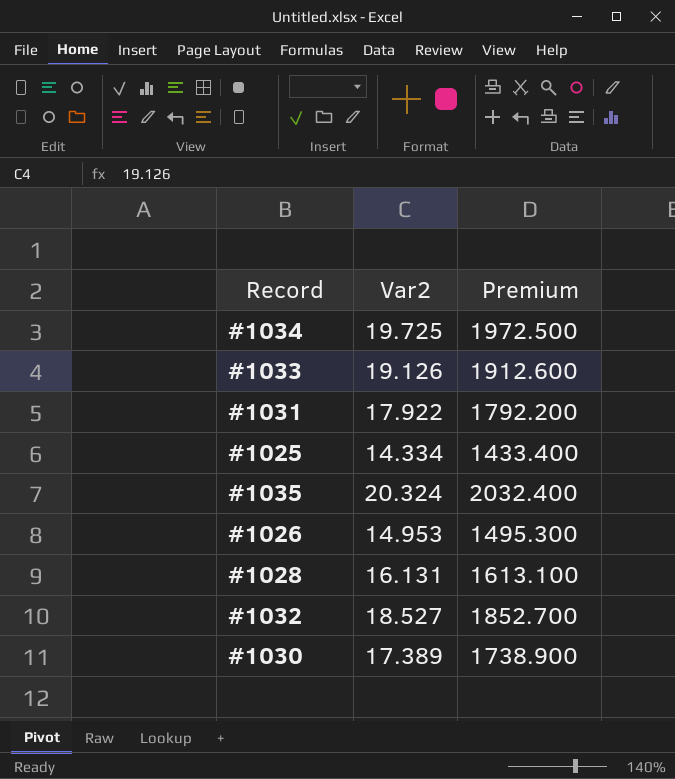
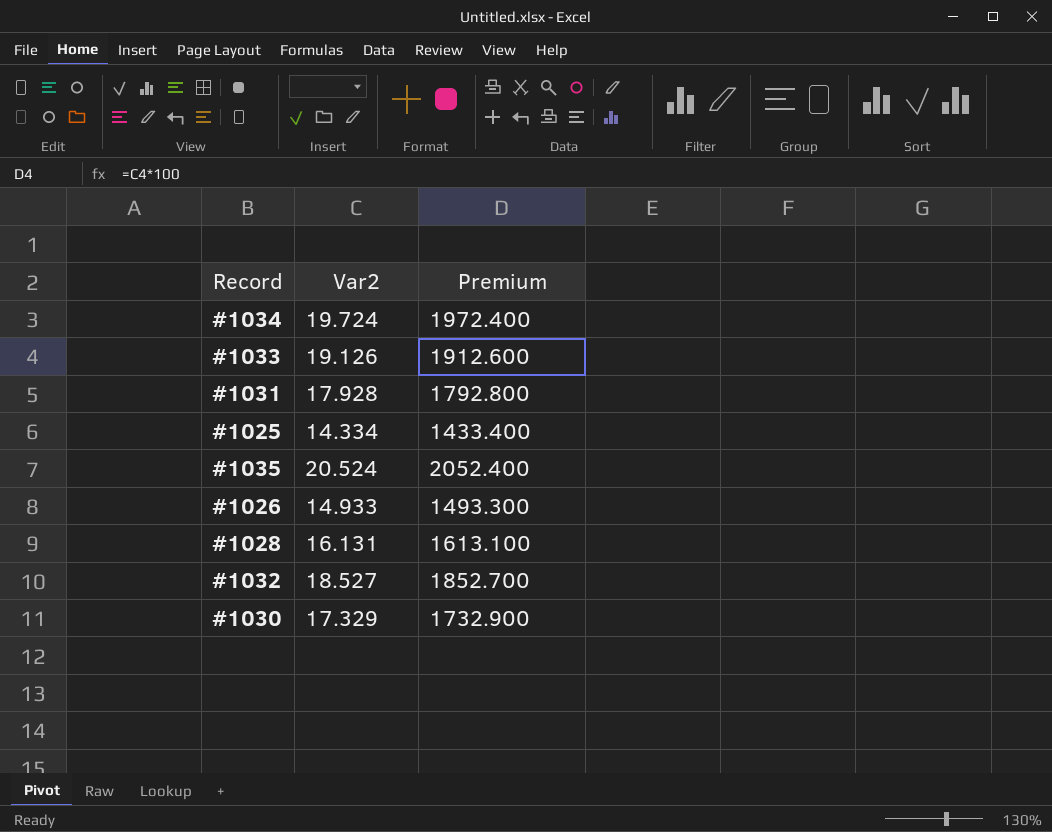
#1034 | Var2: 19.725 -> 19.724
#1034 | Premium: 1972.500 -> 1972.400
#1031 | Var2: 17.922 -> 17.928
#1031 | Premium: 1792.200 -> 1792.800
#1035 | Var2: 20.324 -> 20.524
#1035 | Premium: 2032.400 -> 2052.400
#1026 | Var2: 14.953 -> 14.933
#1026 | Premium: 1495.300 -> 1493.300
#1030 | Var2: 17.389 -> 17.329
#1030 | Premium: 1738.900 -> 1732.900

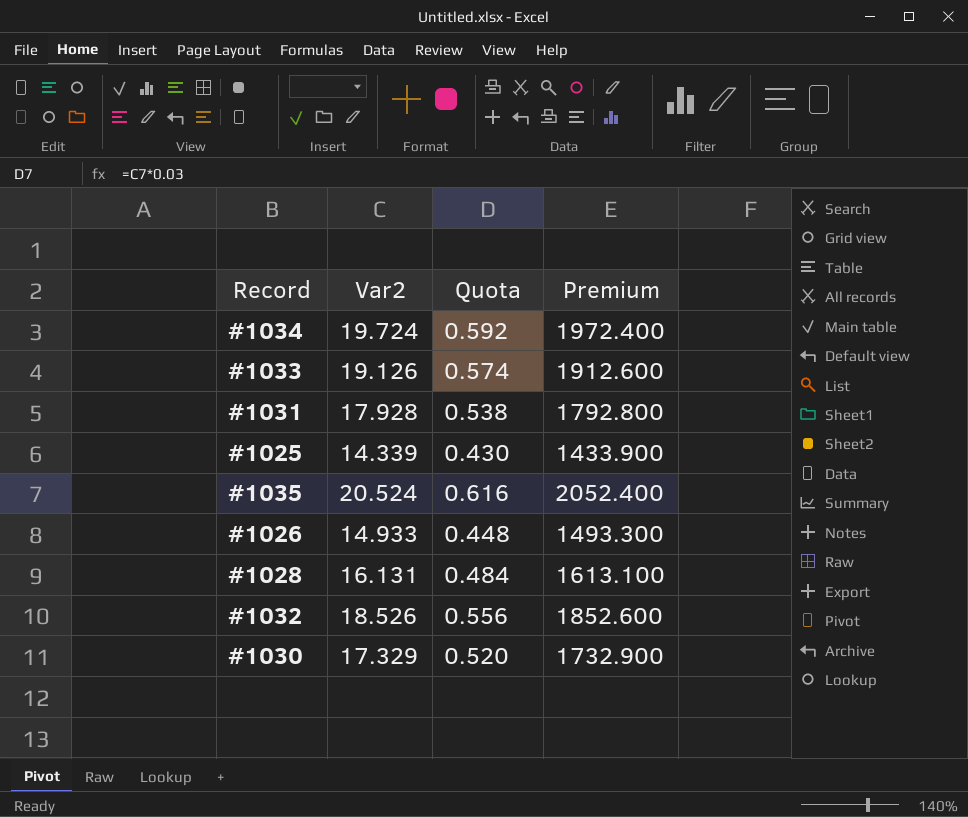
column Quota | formula: none -> [Var2] * 0.03
#1025 | Var2: 14.334 -> 14.339
#1025 | Premium: 1433.400 -> 1433.900
#1032 | Var2: 18.527 -> 18.526
#1032 | Premium: 1852.700 -> 1852.600

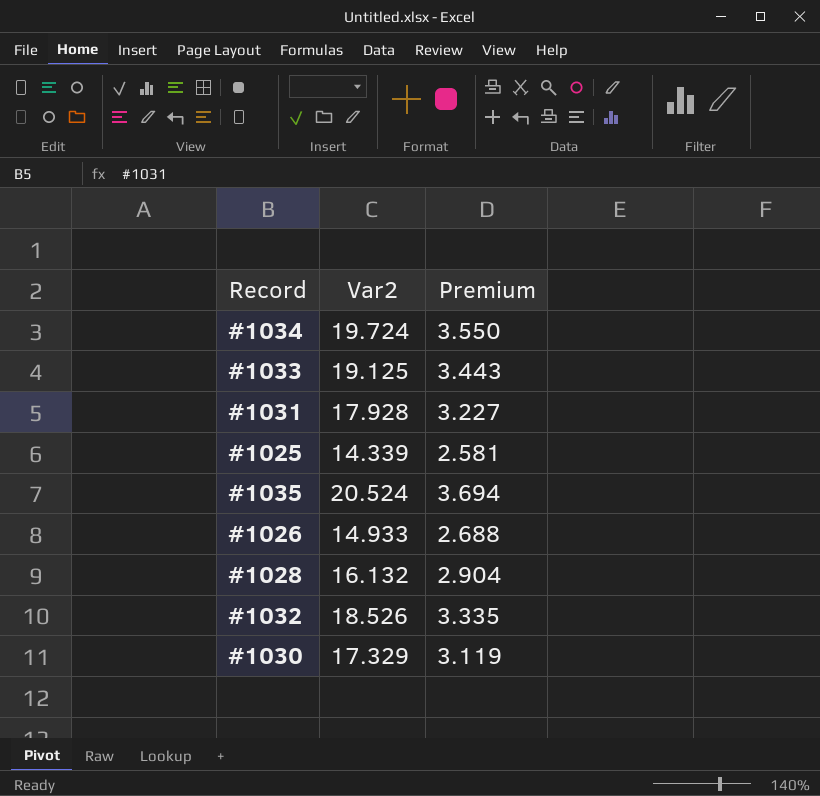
column Quota | formula: [Var2] * 0.03 -> none
column Premium | formula: [Var2] * 100 -> [Var2] * 0.18
#1033 | Var2: 19.126 -> 19.125
#1028 | Var2: 16.131 -> 16.132

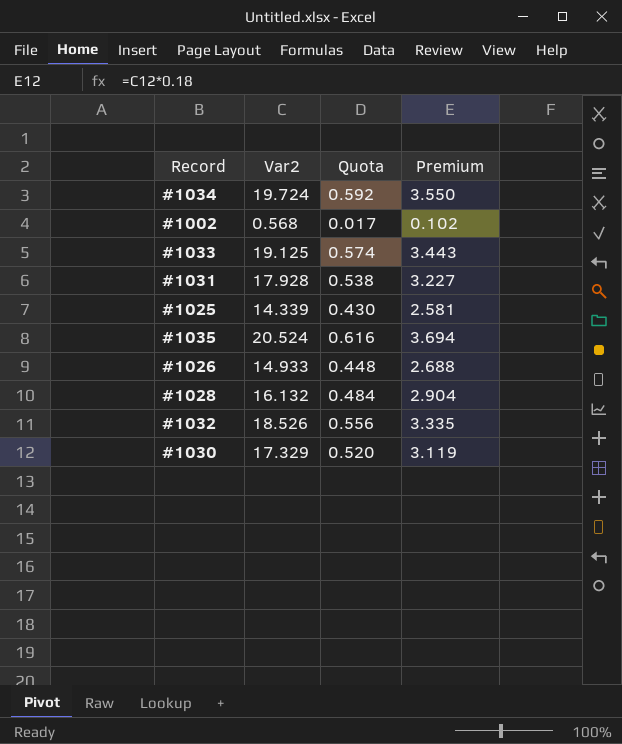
column Quota | formula: none -> [Var2] * 0.03
row #1002: none -> 0.568 | 0.017 | 0.102

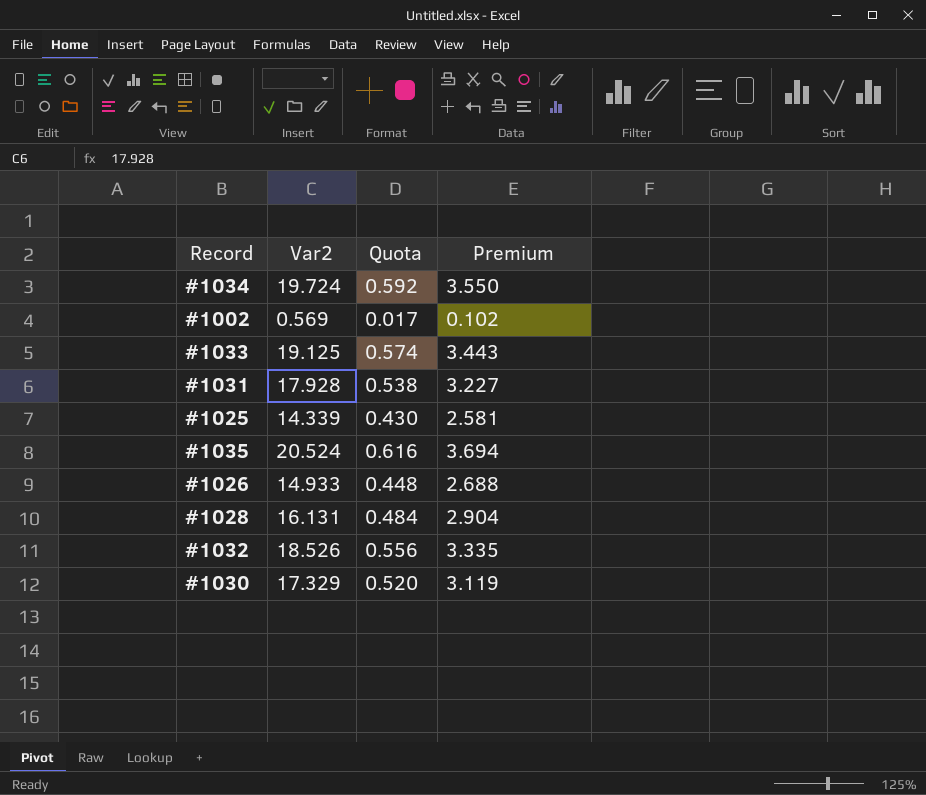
#1002 | Var2: 0.568 -> 0.569
#1028 | Var2: 16.132 -> 16.131

